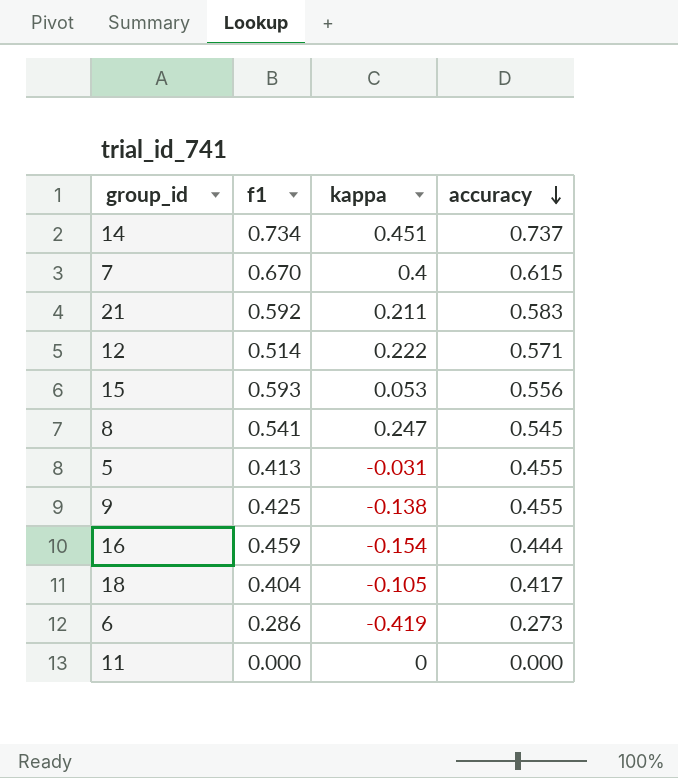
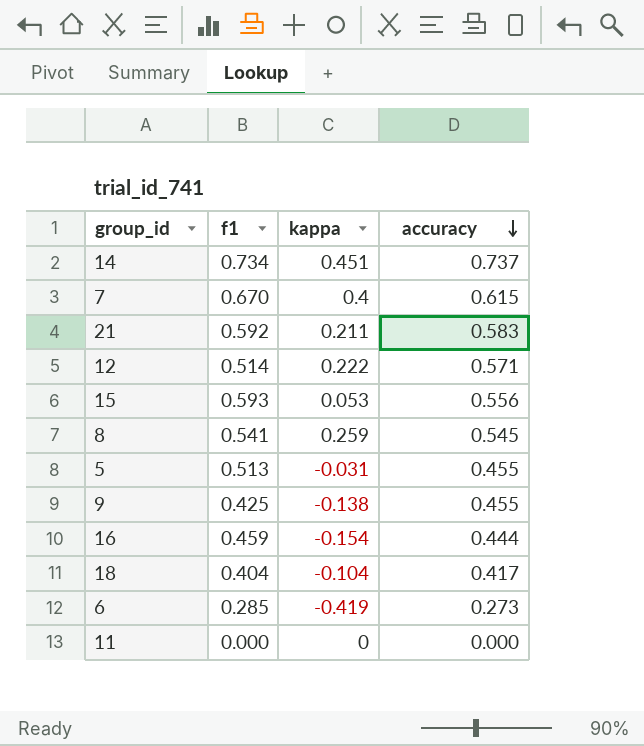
8 | kappa: 0.247 -> 0.259
5 | f1: 0.413 -> 0.513
18 | kappa: -0.105 -> -0.104
6 | f1: 0.286 -> 0.285

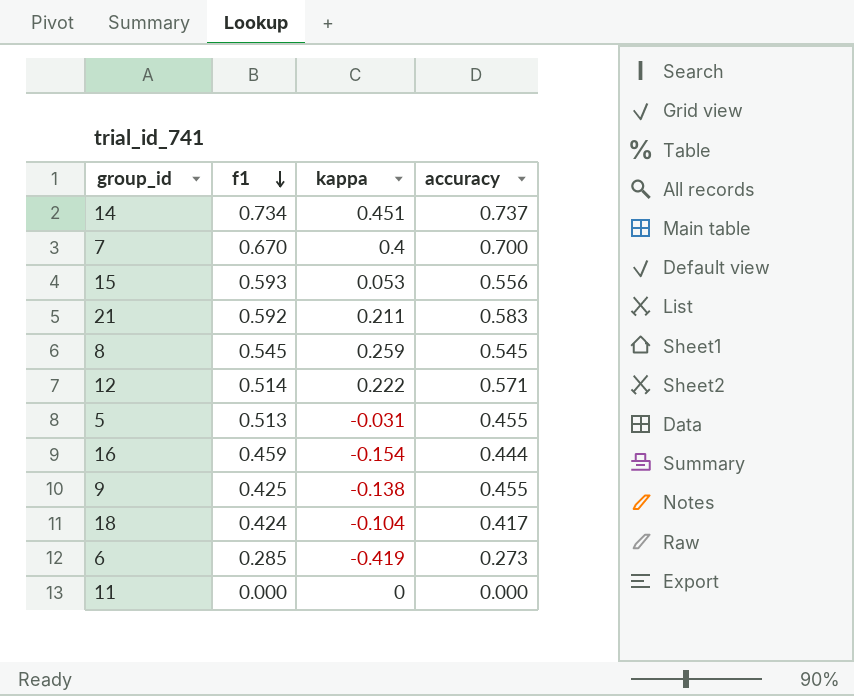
row order: accuracy descending -> f1 descending
7 | accuracy: 0.615 -> 0.700
8 | f1: 0.541 -> 0.545
18 | f1: 0.404 -> 0.424

